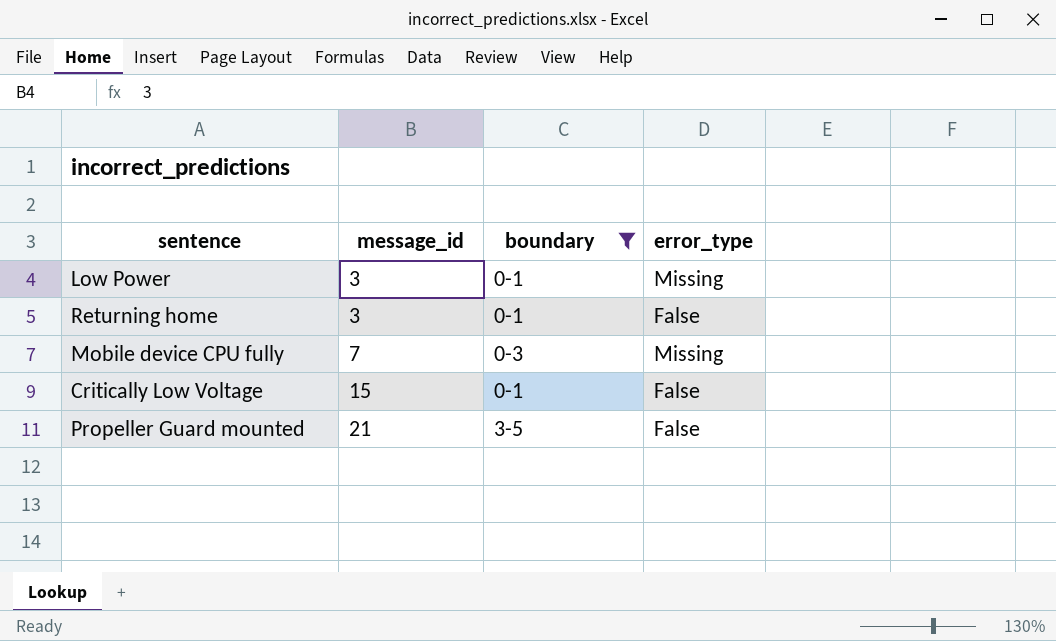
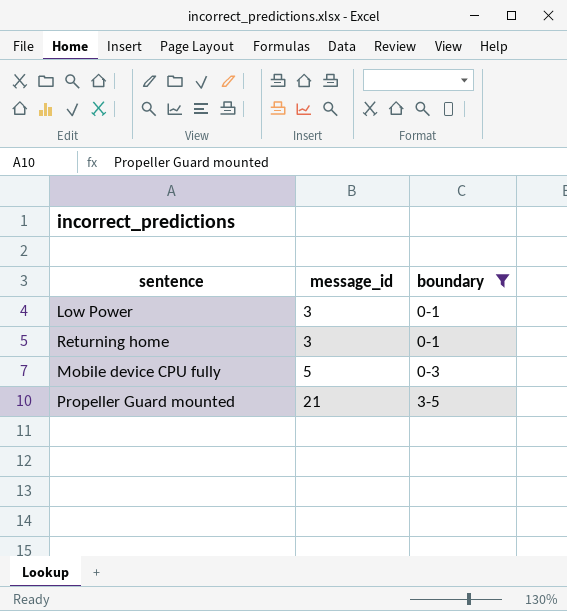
column error_type | position: 4 -> none
row Critically Low Voltage: 15 | 0-1 | False -> none
Mobile device CPU fully | message_id: 7 -> 5

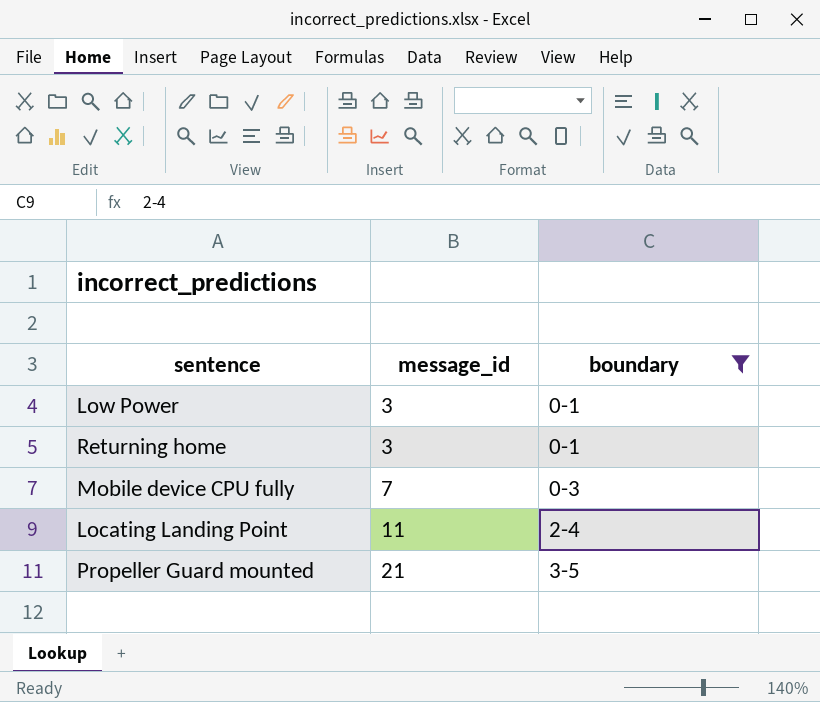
Mobile device CPU fully | message_id: 5 -> 7
row Locating Landing Point: none -> 11 | 2-4

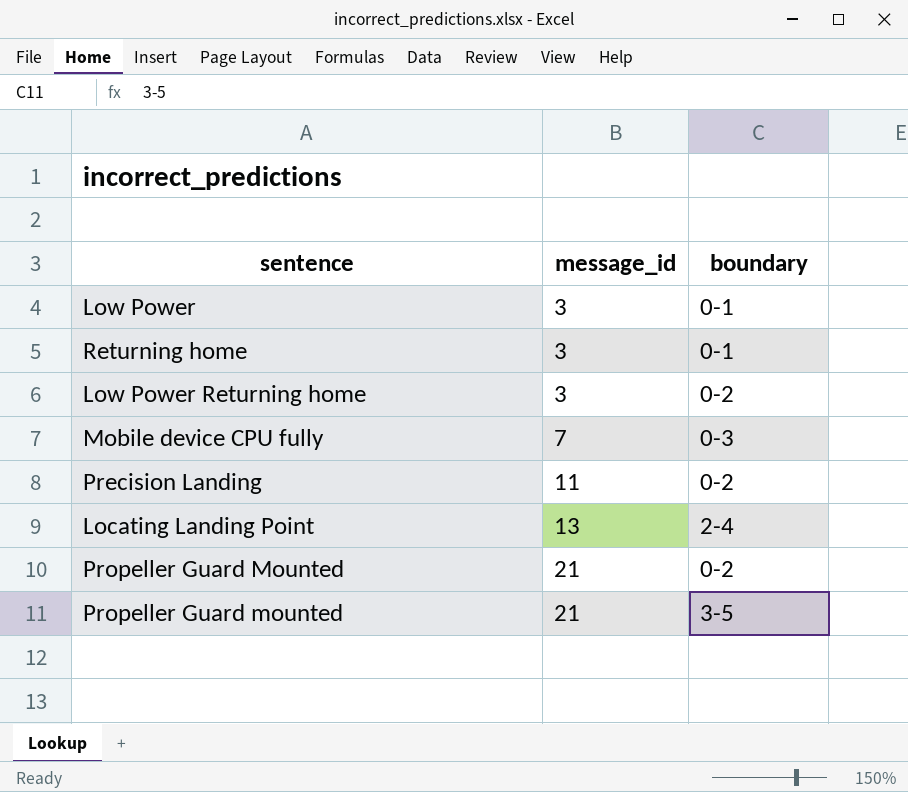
filter: boundary != 0-2 -> none
Locating Landing Point | message_id: 11 -> 13

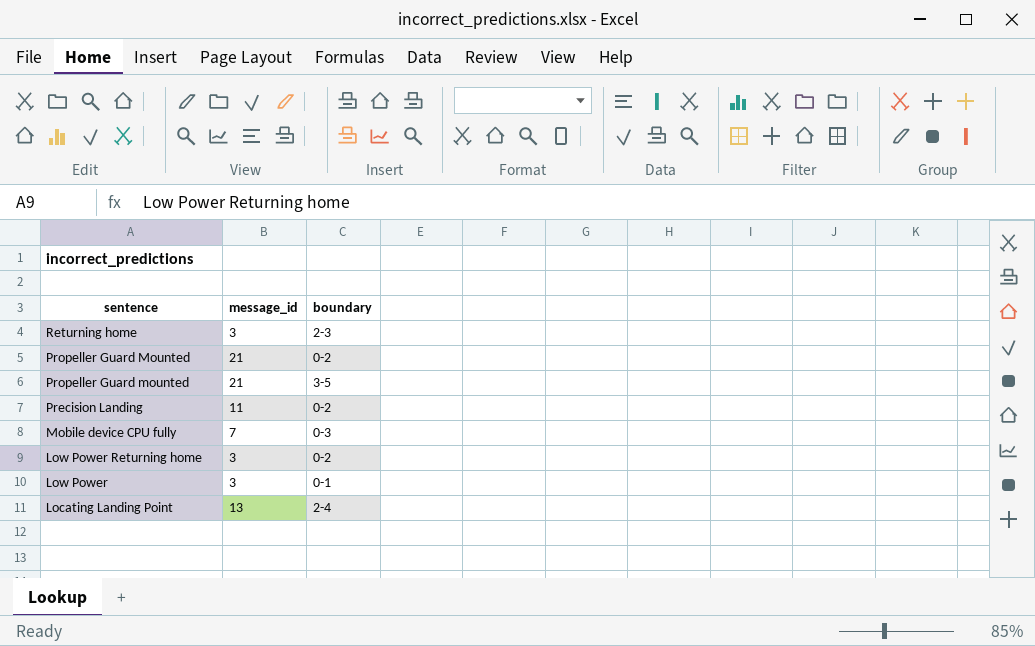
row order: message_id ascending -> sentence descending
Returning home | boundary: 0-1 -> 2-3

